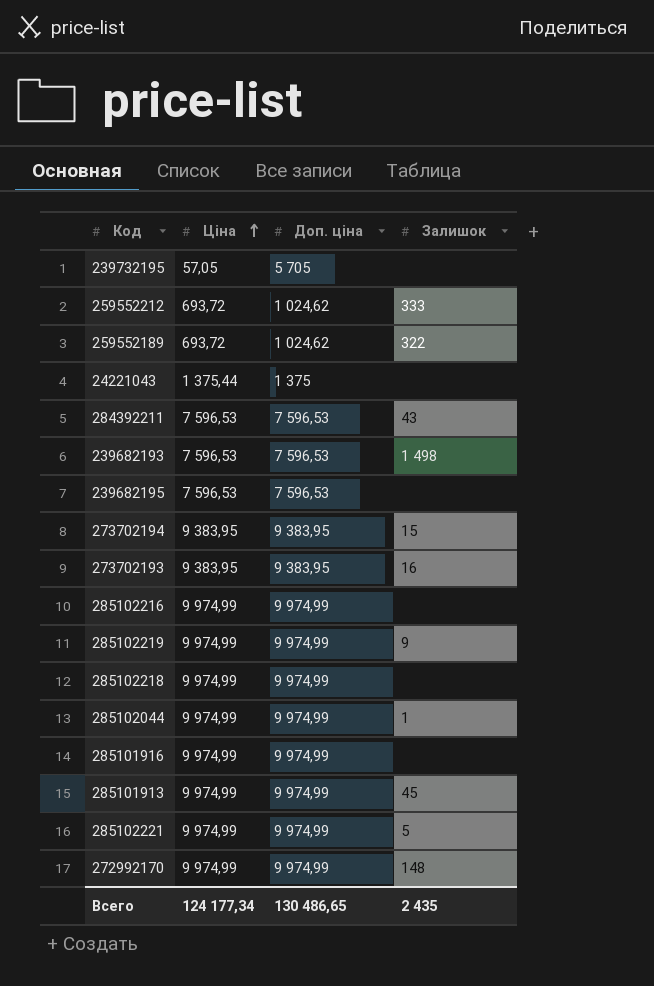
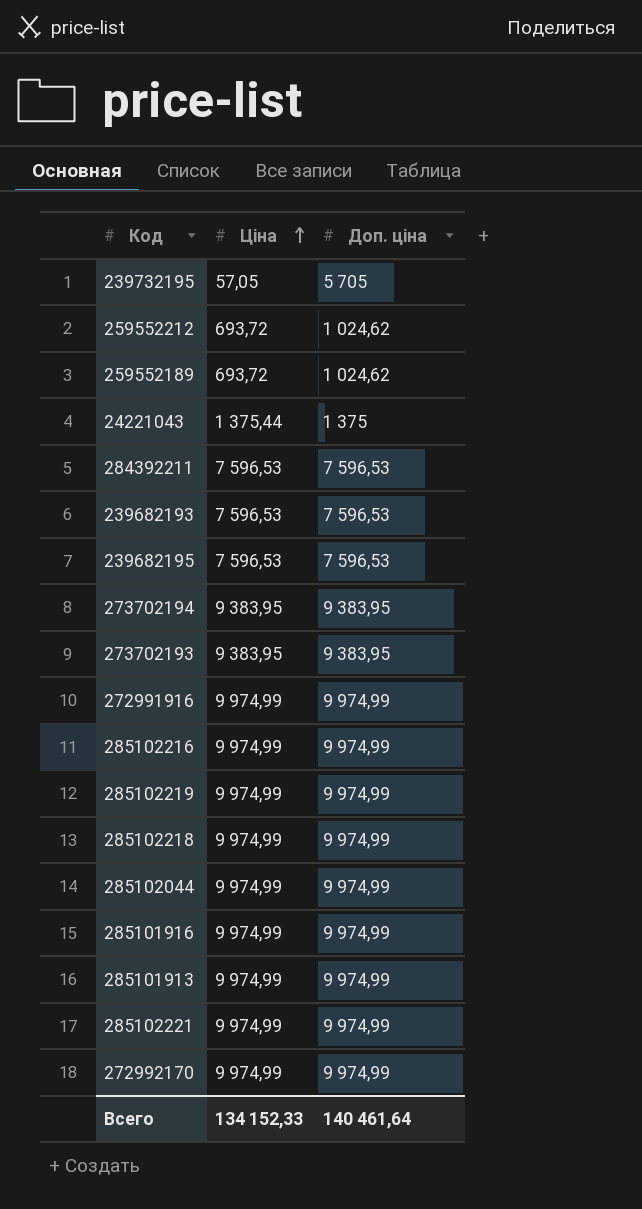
column Залишок | position: 4 -> none
row 272991916: none -> 9 974,99 | 9 974,99
Всего | Ціна: 124 177,34 -> 134 152,33
Всего | Доп. ціна: 130 486,65 -> 140 461,64

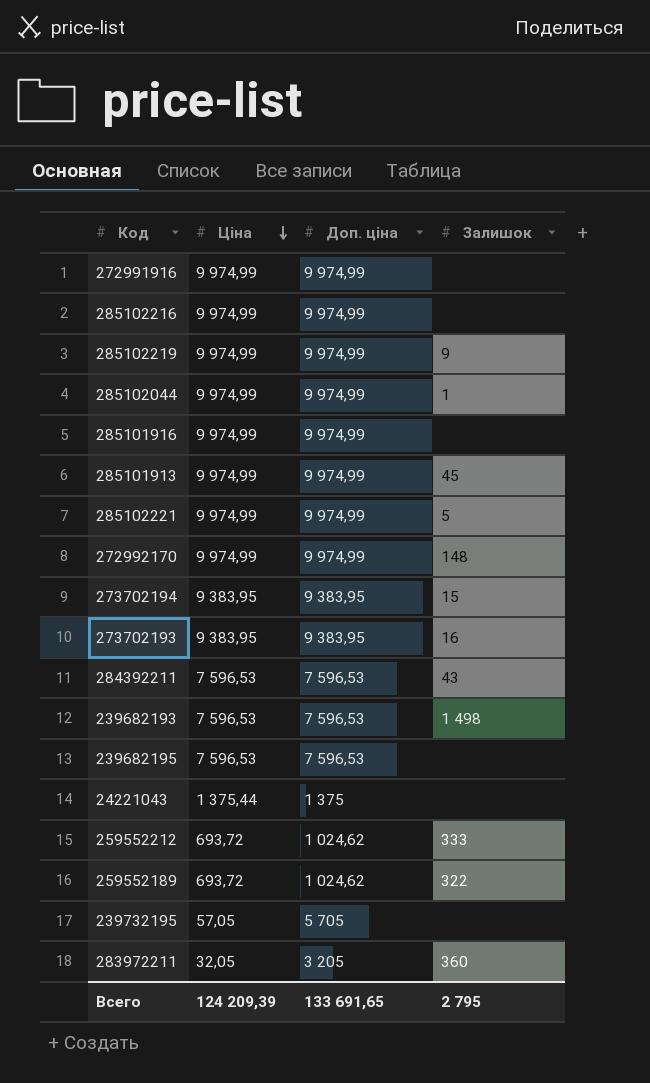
row order: Ціна ascending -> Ціна descending
column Залишок | position: none -> 4
row 285102218: 9 974,99 | 9 974,99 -> none
row 283972211: none -> 32,05 | 3 205 | 360
Всего | Ціна: 134 152,33 -> 124 209,39
Всего | Доп. ціна: 140 461,64 -> 133 691,65

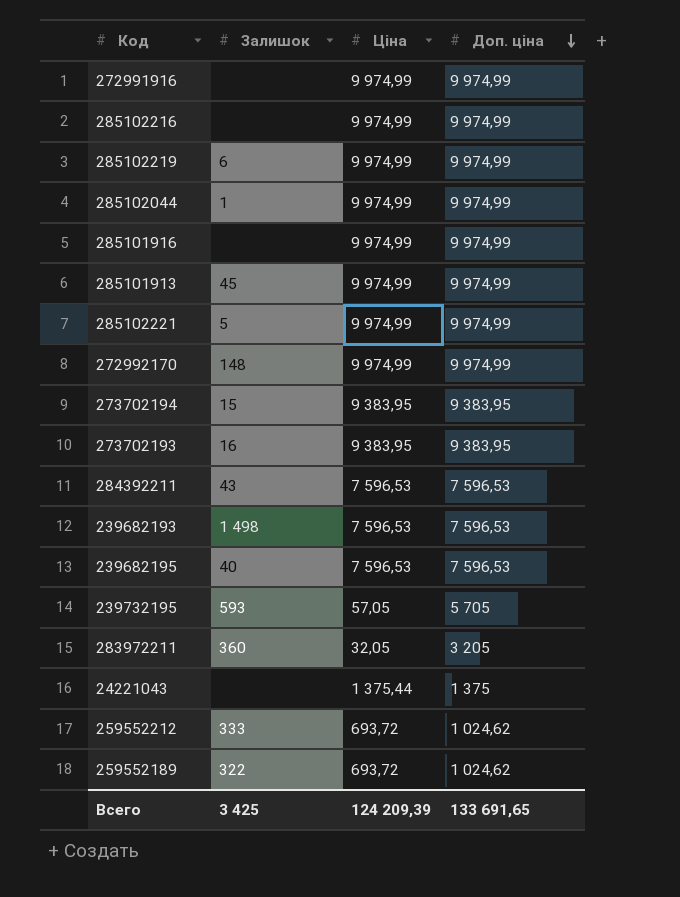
row order: Ціна descending -> Доп. ціна descending
column Залишок | position: 4 -> 2
285102219 | Залишок: 9 -> 6
239682195 | Залишок: none -> 40
239732195 | Залишок: none -> 593
Всего | Залишок: 2 795 -> 3 425

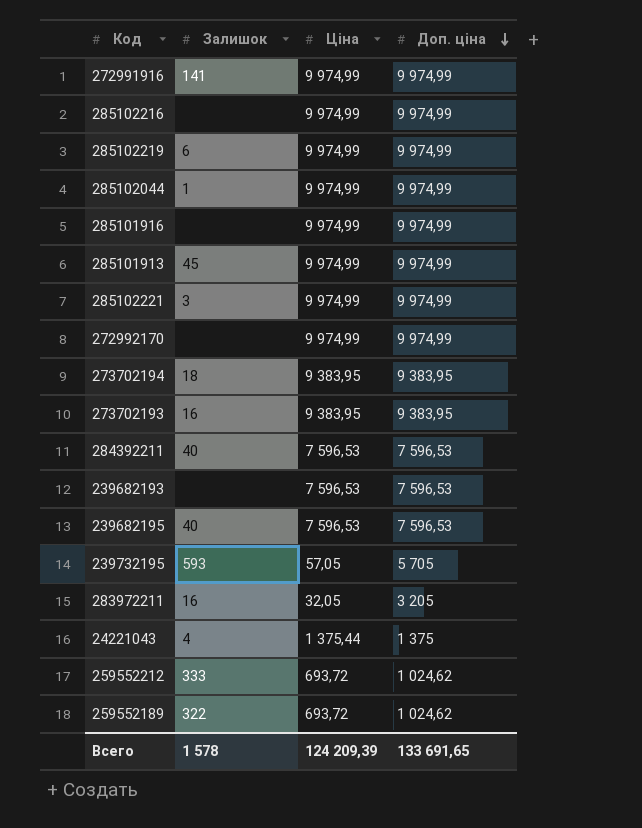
272991916 | Залишок: none -> 141
285102221 | Залишок: 5 -> 3
272992170 | Залишок: 148 -> none
273702194 | Залишок: 15 -> 18
284392211 | Залишок: 43 -> 40
239682193 | Залишок: 1 498 -> none
283972211 | Залишок: 360 -> 16
24221043 | Залишок: none -> 4
Всего | Залишок: 3 425 -> 1 578

